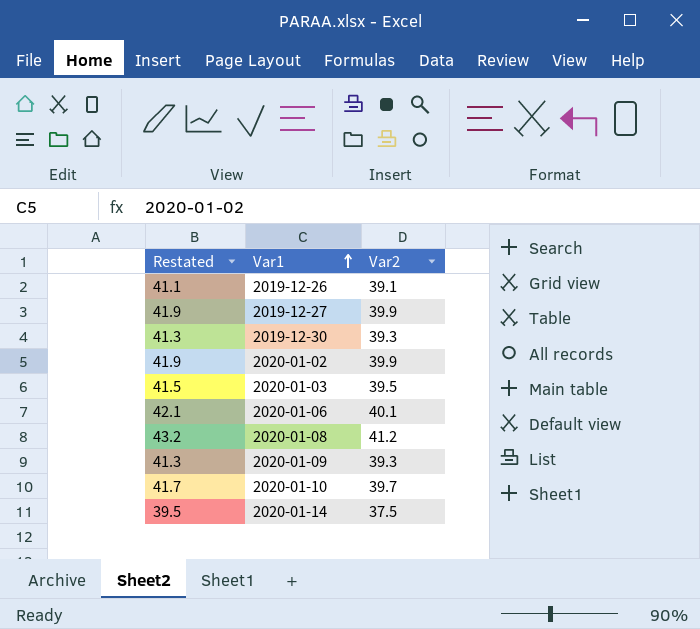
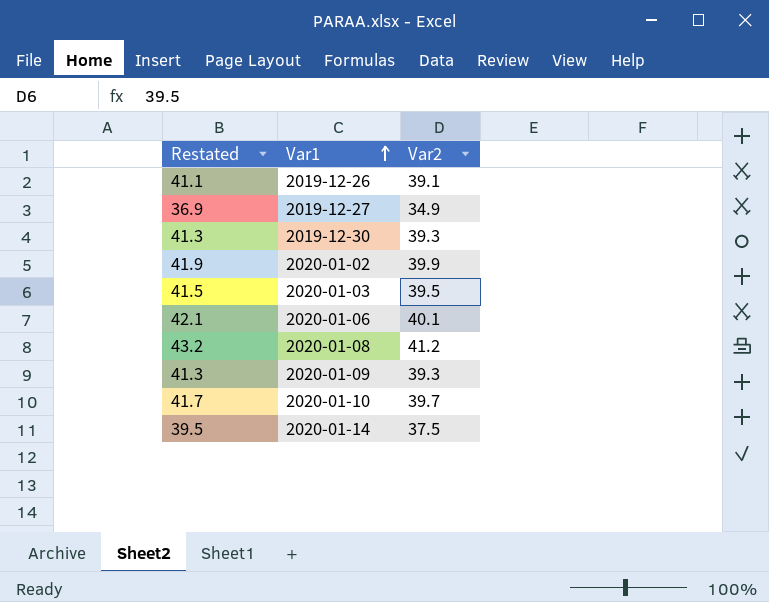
2019-12-27 | Restated: 41.9 -> 36.9
2019-12-27 | Var2: 39.9 -> 34.9

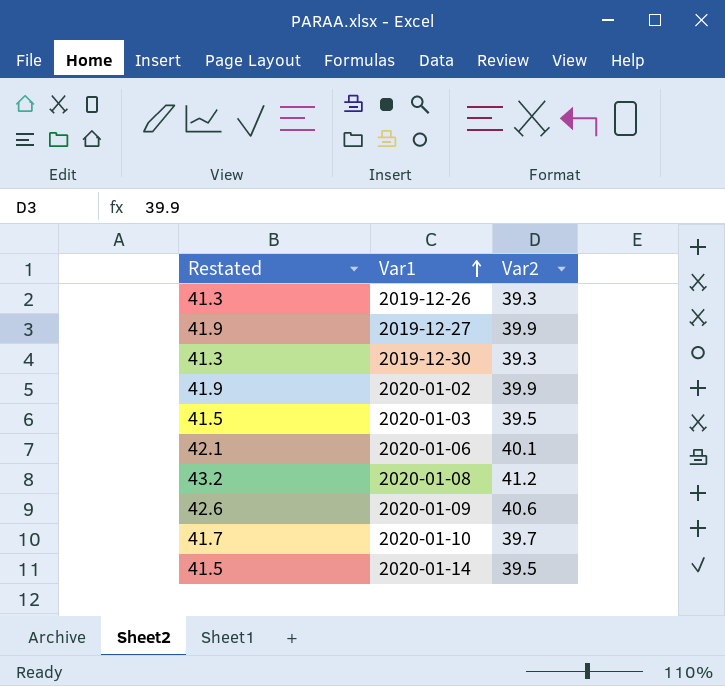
2019-12-26 | Restated: 41.1 -> 41.3
2019-12-26 | Var2: 39.1 -> 39.3
2019-12-27 | Restated: 36.9 -> 41.9
2019-12-27 | Var2: 34.9 -> 39.9
2020-01-09 | Restated: 41.3 -> 42.6
2020-01-09 | Var2: 39.3 -> 40.6
2020-01-14 | Restated: 39.5 -> 41.5
2020-01-14 | Var2: 37.5 -> 39.5

